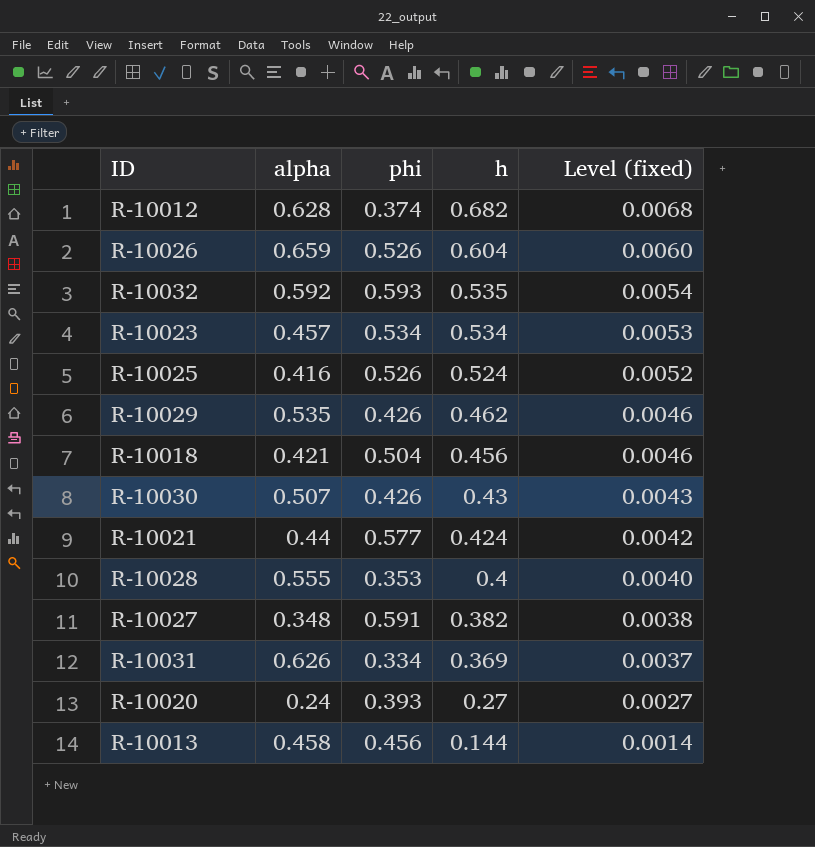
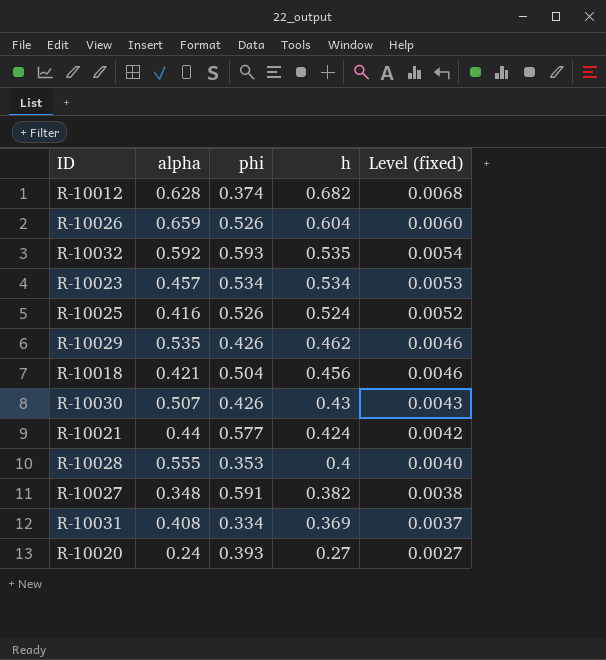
row R-10013: 0.458 | 0.456 | 0.144 | 0.0014 -> none
R-10031 | alpha: 0.626 -> 0.408

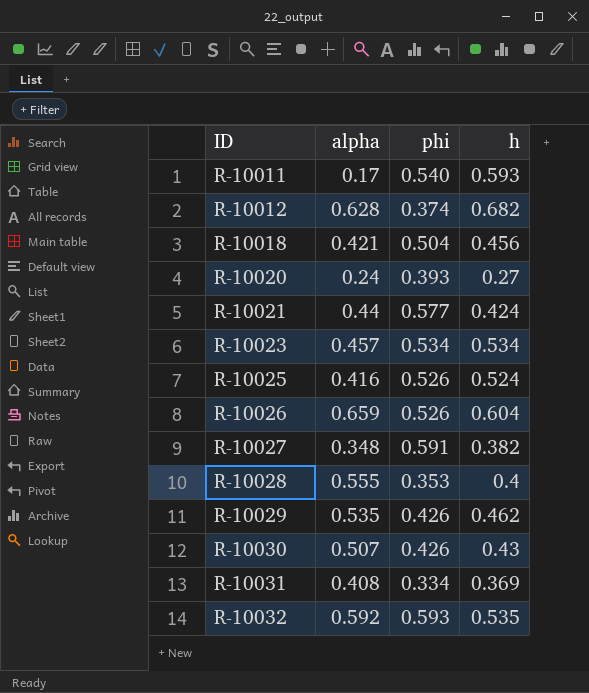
row order: h descending -> ID ascending
column Level (fixed) | formula: [h] * 0.01 -> none
row R-10011: none -> 0.17 | 0.540 | 0.593

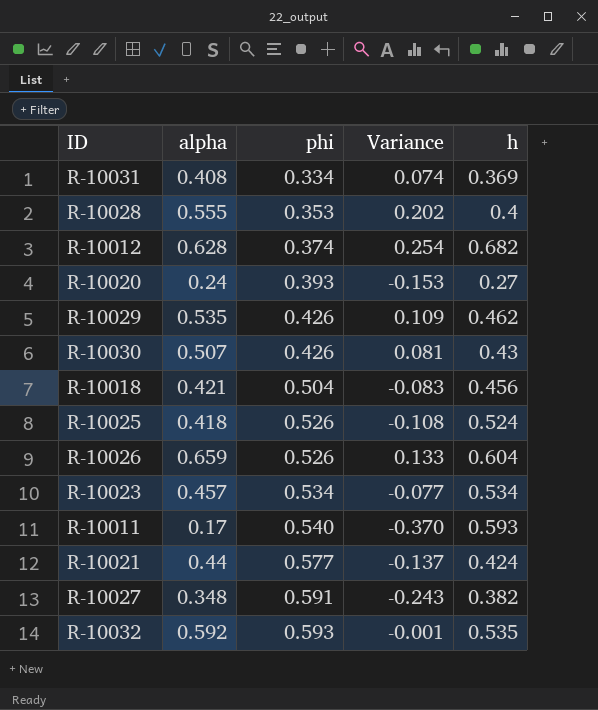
row order: ID ascending -> phi ascending
column Variance | formula: none -> [alpha] - [phi]
R-10025 | alpha: 0.416 -> 0.418

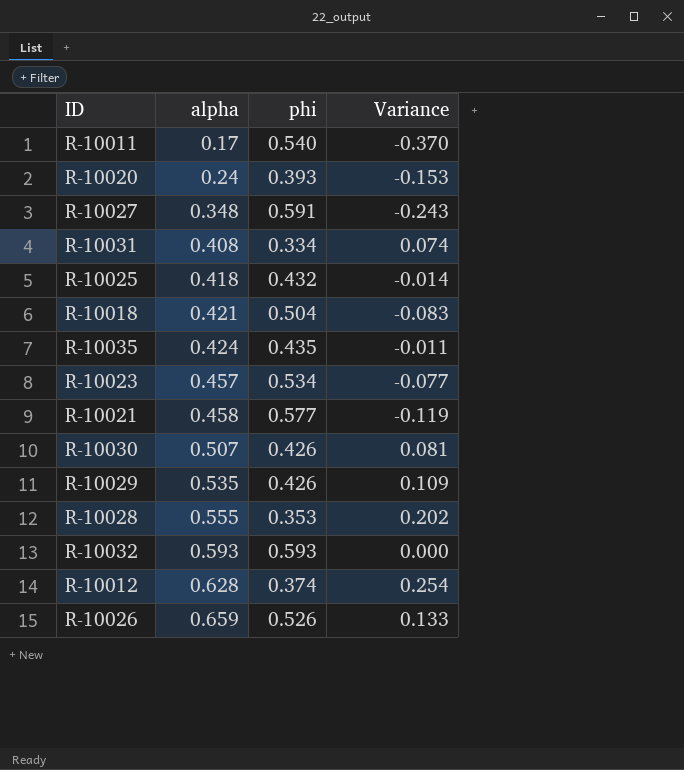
row order: phi ascending -> alpha ascending
column h | position: 5 -> none
R-10025 | phi: 0.526 -> 0.432
R-10025 | Variance: -0.108 -> -0.014
row R-10035: none -> 0.424 | 0.435 | -0.011
R-10021 | alpha: 0.44 -> 0.458
R-10021 | Variance: -0.137 -> -0.119
R-10032 | alpha: 0.592 -> 0.593
R-10032 | Variance: -0.001 -> 0.000

